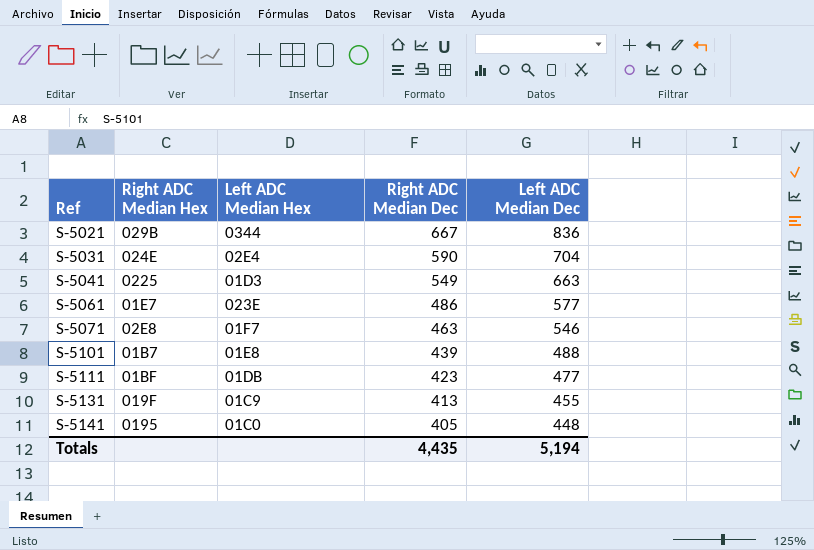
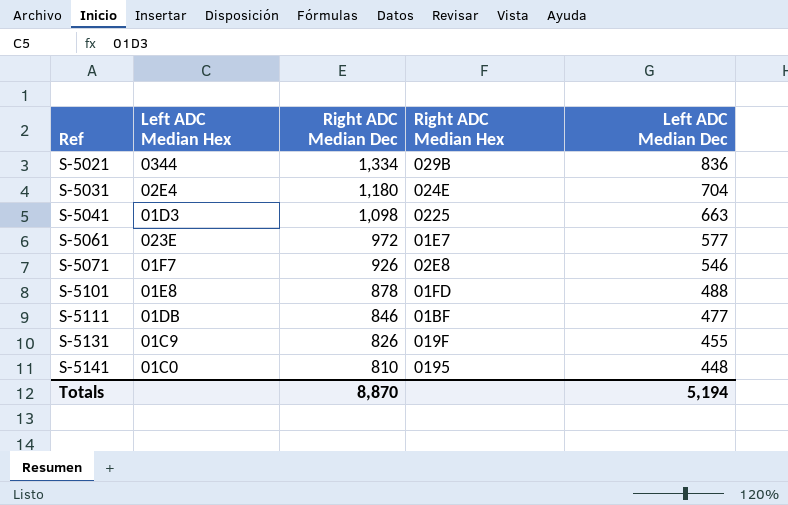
column Right ADC Median Hex | position: 2 -> 4
S-5021 | Right ADC Median Dec: 667 -> 1,334
S-5031 | Right ADC Median Dec: 590 -> 1,180
S-5041 | Right ADC Median Dec: 549 -> 1,098
S-5061 | Right ADC Median Dec: 486 -> 972
S-5071 | Right ADC Median Dec: 463 -> 926
S-5101 | Right ADC Median Dec: 439 -> 878
S-5101 | Right ADC Median Hex: 01B7 -> 01FD
S-5111 | Right ADC Median Dec: 423 -> 846
S-5131 | Right ADC Median Dec: 413 -> 826
S-5141 | Right ADC Median Dec: 405 -> 810
Totals | Right ADC Median Dec: 4,435 -> 8,870

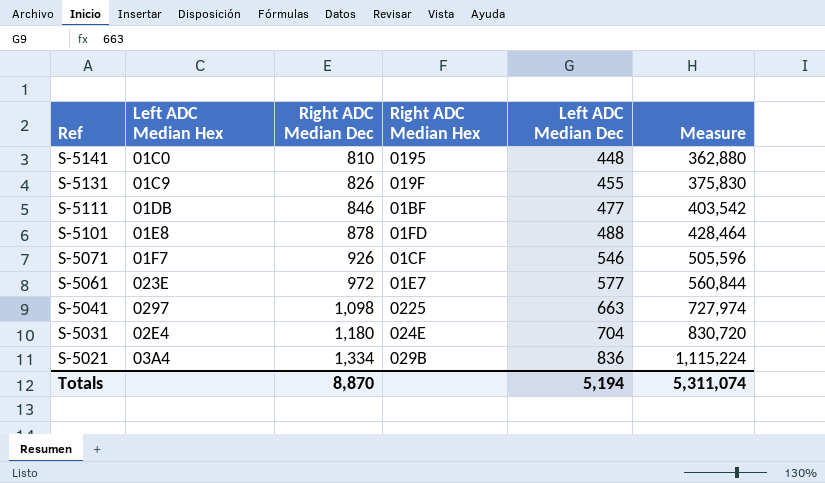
row order: Ref ascending -> Ref descending
column Measure | formula: none -> [Right ADC Median Dec] * [Left ADC Median Dec]
S-5071 | Right ADC Median Hex: 02E8 -> 01CF
S-5041 | Left ADC Median Hex: 01D3 -> 0297
S-5021 | Left ADC Median Hex: 0344 -> 03A4

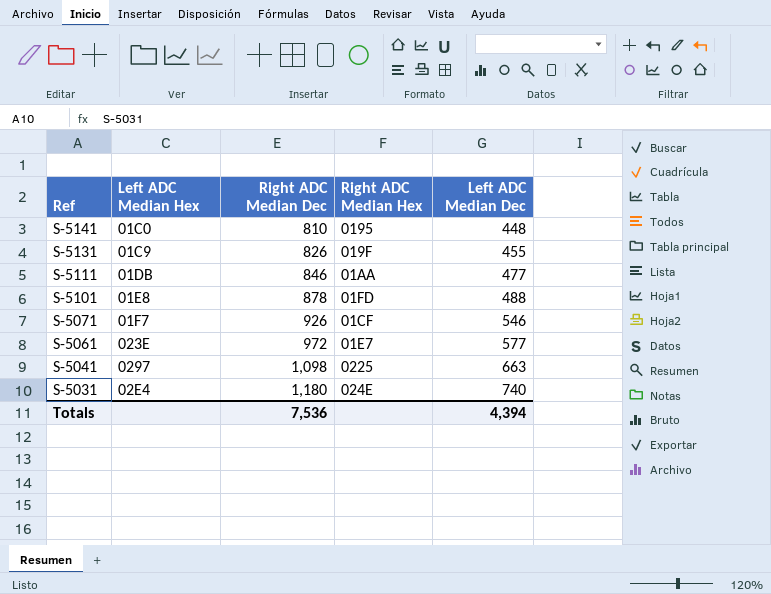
column Measure | formula: [Right ADC Median Dec] * [Left ADC Median Dec] -> none
row S-5021: 03A4 | 1,334 | 029B | 836 | 1,115,224 -> none
S-5111 | Right ADC Median Hex: 01BF -> 01AA
S-5031 | Left ADC Median Dec: 704 -> 740
Totals | Right ADC Median Dec: 8,870 -> 7,536
Totals | Left ADC Median Dec: 5,194 -> 4,394

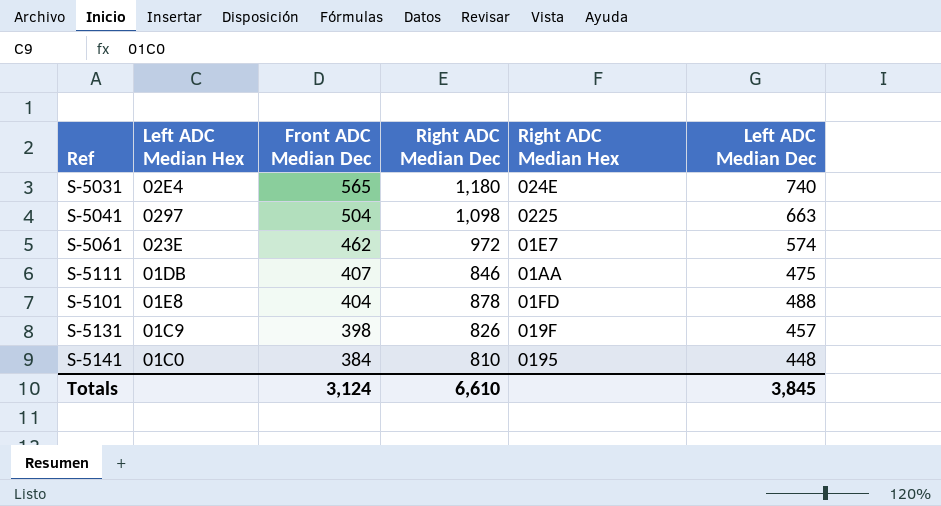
row order: Ref descending -> Front ADC Median Dec descending
column Front ADC Median Dec | position: none -> 3
row S-5071: 01F7 | 926 | 01CF | 546 -> none
S-5061 | Left ADC Median Dec: 577 -> 574
S-5111 | Left ADC Median Dec: 477 -> 475
S-5131 | Left ADC Median Dec: 455 -> 457
Totals | Right ADC Median Dec: 7,536 -> 6,610
Totals | Left ADC Median Dec: 4,394 -> 3,845

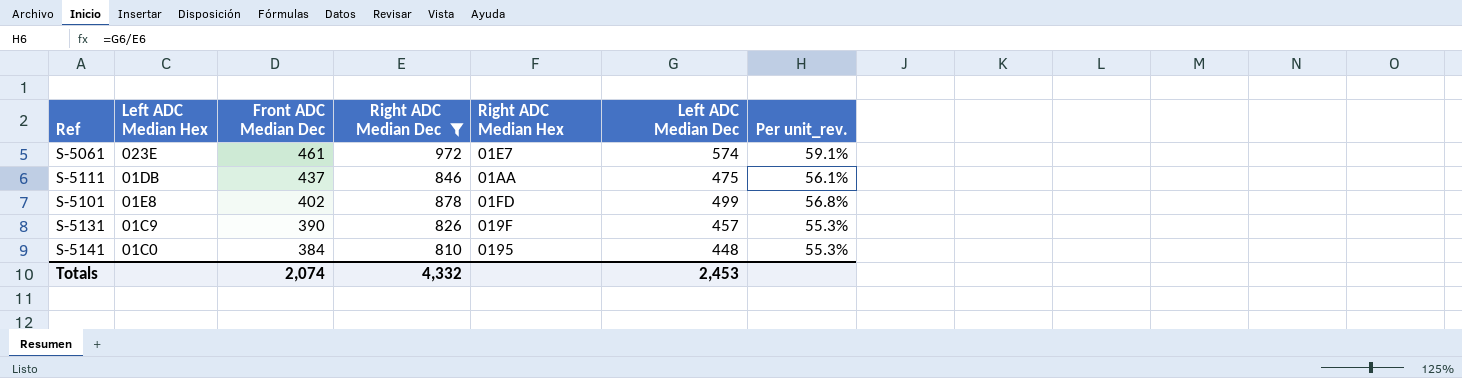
filter: none -> Right ADC Median Dec <= 972
column Per unit_rev. | formula: none -> [Left ADC Median Dec] / [Right ADC Median Dec]
S-5061 | Front ADC Median Dec: 462 -> 461
S-5111 | Front ADC Median Dec: 407 -> 437
S-5101 | Front ADC Median Dec: 404 -> 402
S-5101 | Left ADC Median Dec: 488 -> 499
S-5131 | Front ADC Median Dec: 398 -> 390
Totals | Front ADC Median Dec: 3,124 -> 2,074
Totals | Right ADC Median Dec: 6,610 -> 4,332
Totals | Left ADC Median Dec: 3,845 -> 2,453

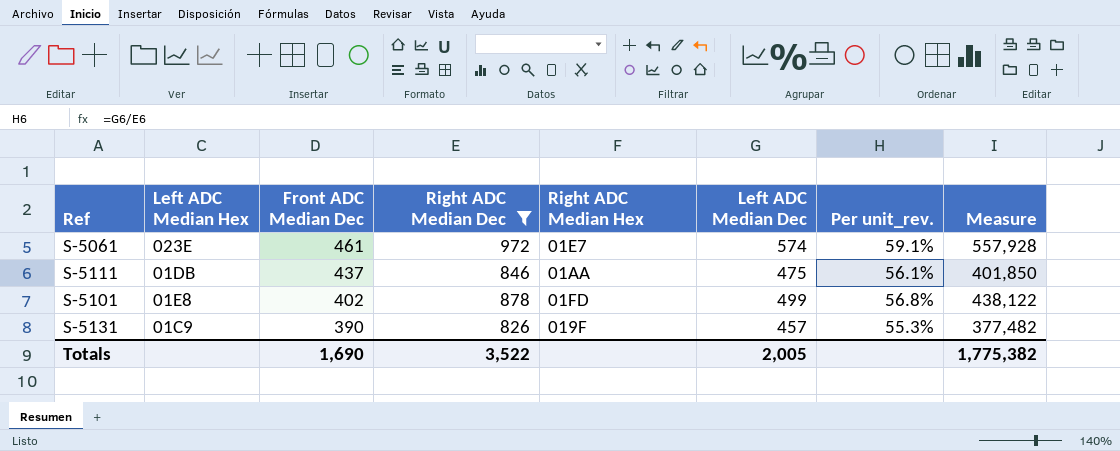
column Measure | formula: none -> [Right ADC Median Dec] * [Left ADC Median Dec]
row S-5141: 01C0 | 384 | 810 | 0195 | 448 | 55.3% -> none
Totals | Front ADC Median Dec: 2,074 -> 1,690
Totals | Right ADC Median Dec: 4,332 -> 3,522
Totals | Left ADC Median Dec: 2,453 -> 2,005

